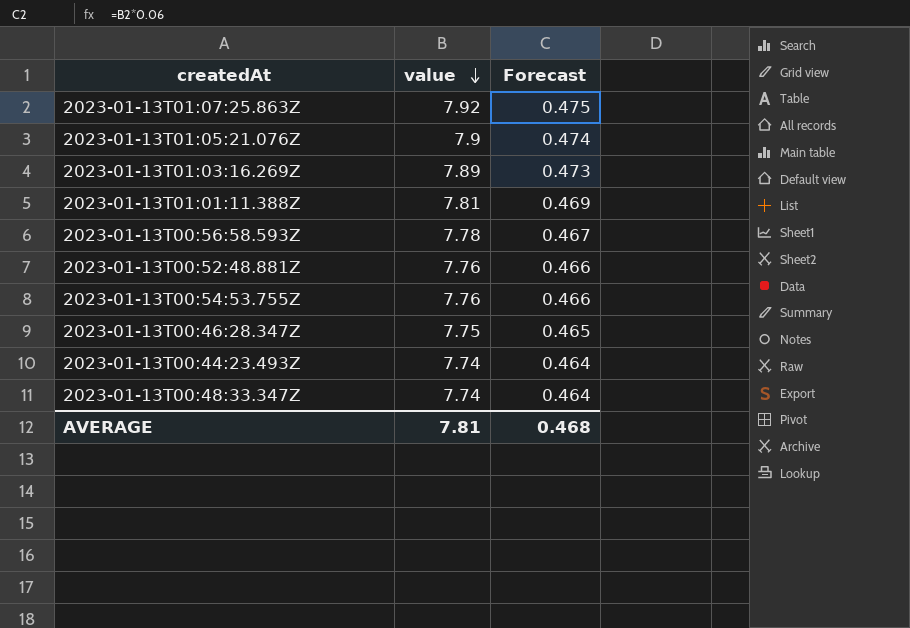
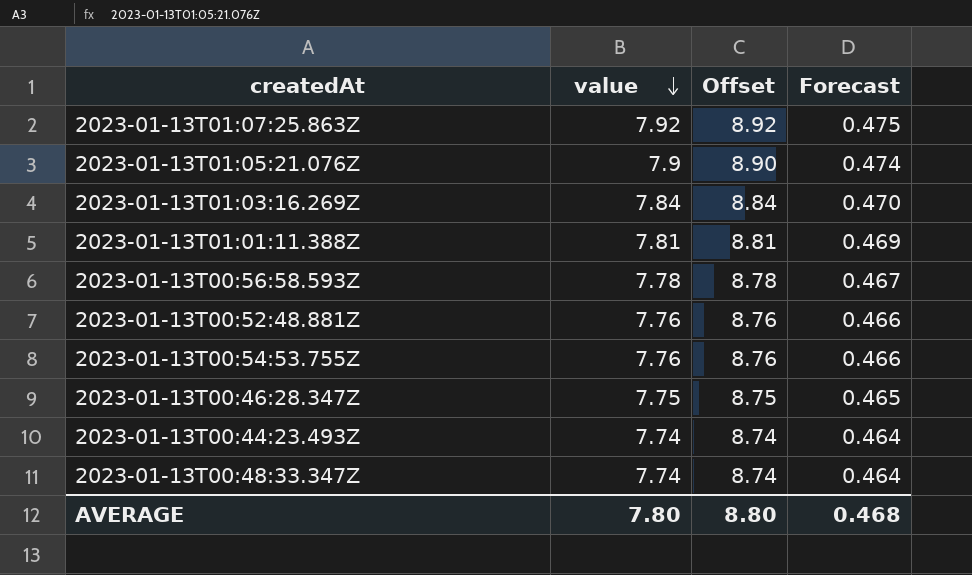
column Offset | formula: none -> [value] + 1
2023-01-13T01:03:16.269Z | value: 7.89 -> 7.84
2023-01-13T01:03:16.269Z | Forecast: 0.473 -> 0.470
AVERAGE | value: 7.81 -> 7.80

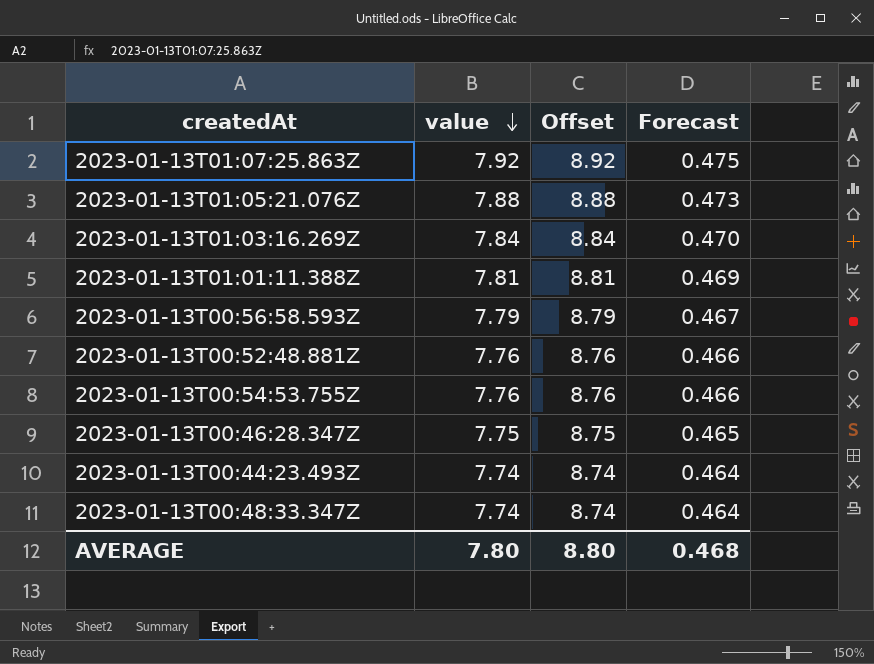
2023-01-13T01:05:21.076Z | value: 7.9 -> 7.88
2023-01-13T01:05:21.076Z | Offset: 8.90 -> 8.88
2023-01-13T01:05:21.076Z | Forecast: 0.474 -> 0.473
2023-01-13T00:56:58.593Z | value: 7.78 -> 7.79
2023-01-13T00:56:58.593Z | Offset: 8.78 -> 8.79

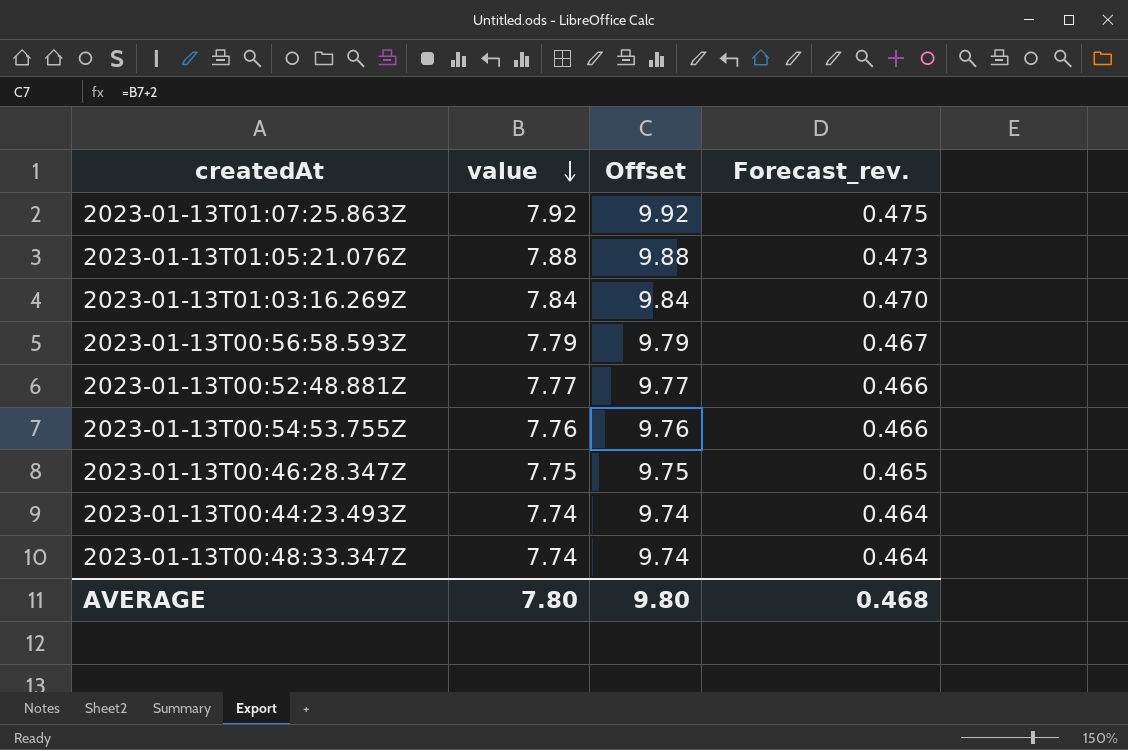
column Offset | formula: [value] + 1 -> [value] + 2
column name: Forecast -> Forecast_rev.
row 2023-01-13T01:01:11.388Z: 7.81 | 8.81 | 0.469 -> none
2023-01-13T00:52:48.881Z | value: 7.76 -> 7.77
AVERAGE | Offset: 8.80 -> 9.80

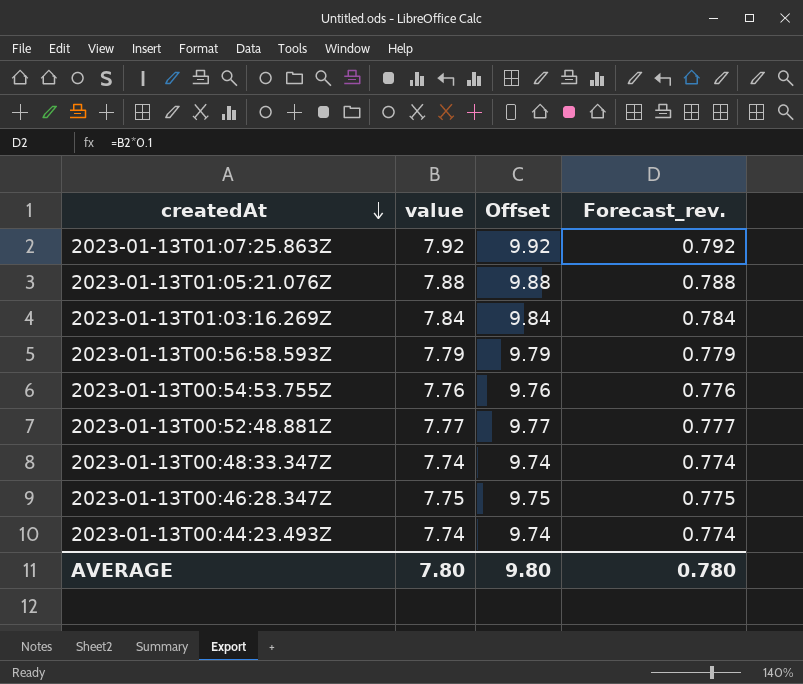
row order: value descending -> createdAt descending
column Forecast_rev. | formula: [value] * 0.06 -> [value] * 0.1
AVERAGE | Forecast_rev.: 0.468 -> 0.780

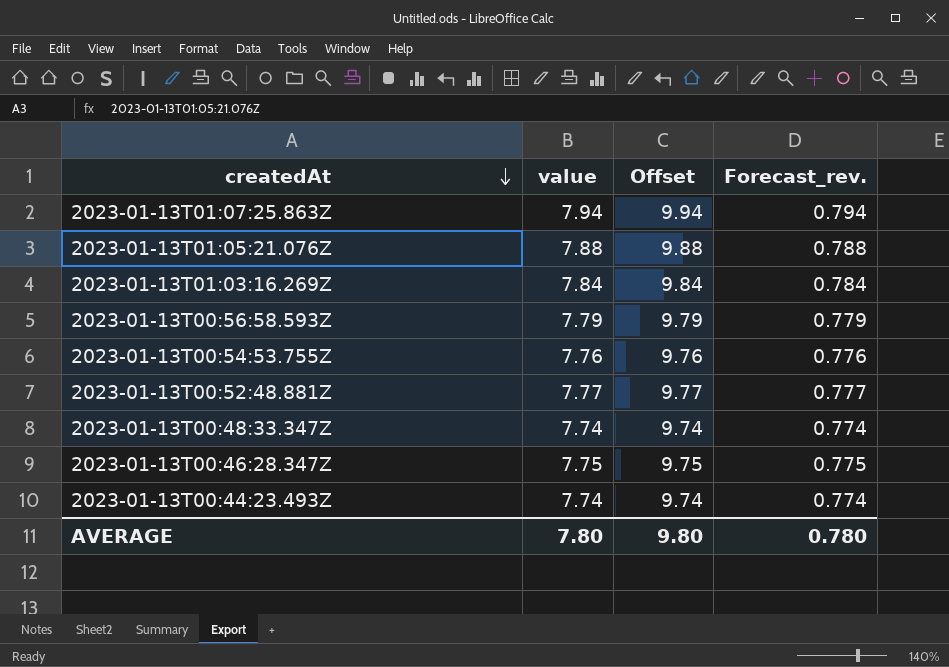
2023-01-13T01:07:25.863Z | value: 7.92 -> 7.94
2023-01-13T01:07:25.863Z | Offset: 9.92 -> 9.94
2023-01-13T01:07:25.863Z | Forecast_rev.: 0.792 -> 0.794

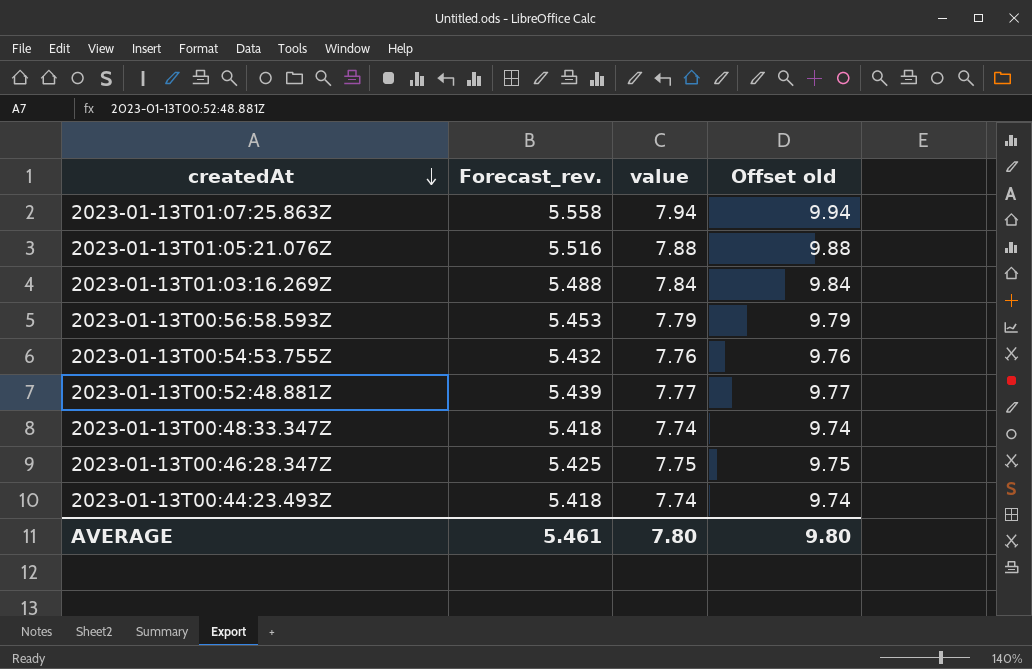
column Forecast_rev. | formula: [value] * 0.1 -> [value] * 0.7
column Forecast_rev. | position: 4 -> 2
column name: Offset -> Offset old
AVERAGE | Forecast_rev.: 0.780 -> 5.461

